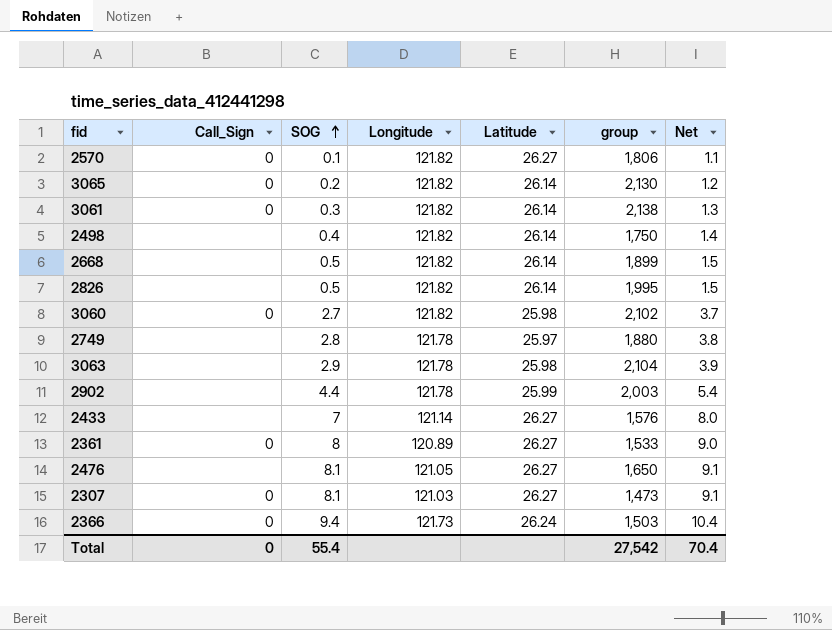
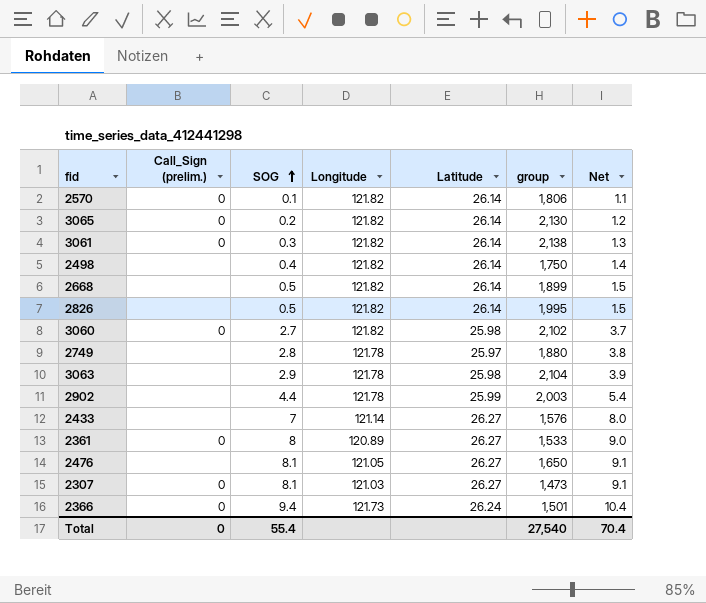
column name: Call_Sign -> Call_Sign (prelim.)
2570 | Latitude: 26.27 -> 26.14
2366 | group: 1,503 -> 1,501
Total | group: 27,542 -> 27,540

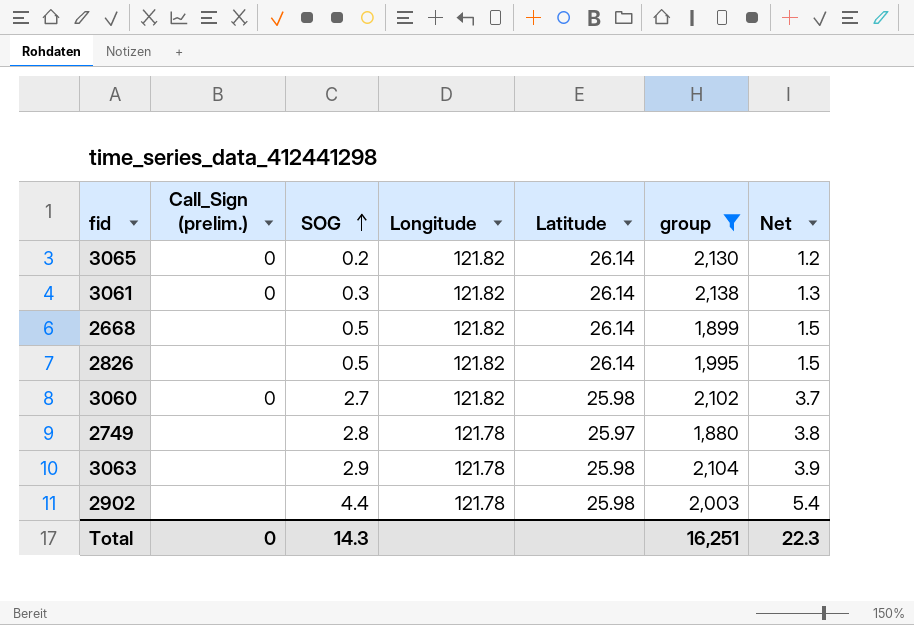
filter: none -> group >= 1,880
2902 | Latitude: 25.99 -> 25.98
Total | SOG: 55.4 -> 14.3
Total | group: 27,540 -> 16,251
Total | Net: 70.4 -> 22.3

